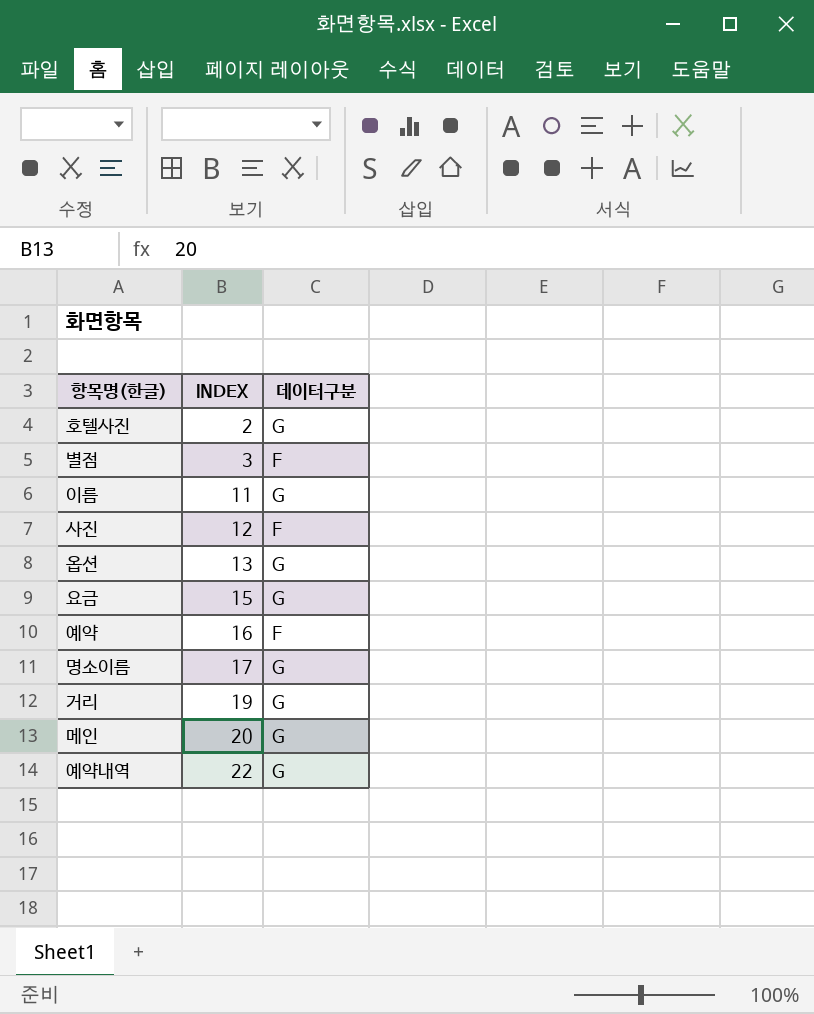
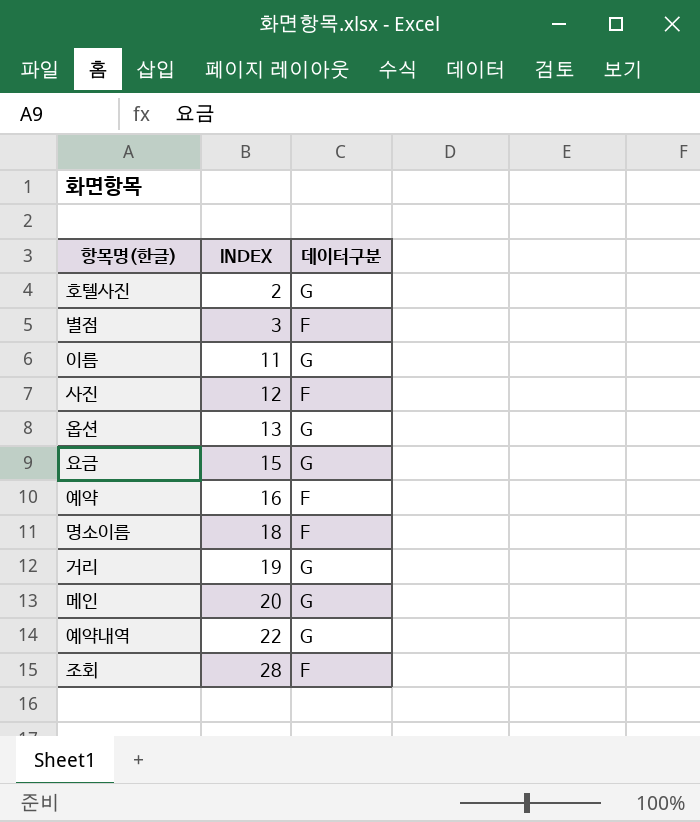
명소이름 | INDEX: 17 -> 18
명소이름 | 데이터구분: G -> F
row 조회: none -> 28 | F

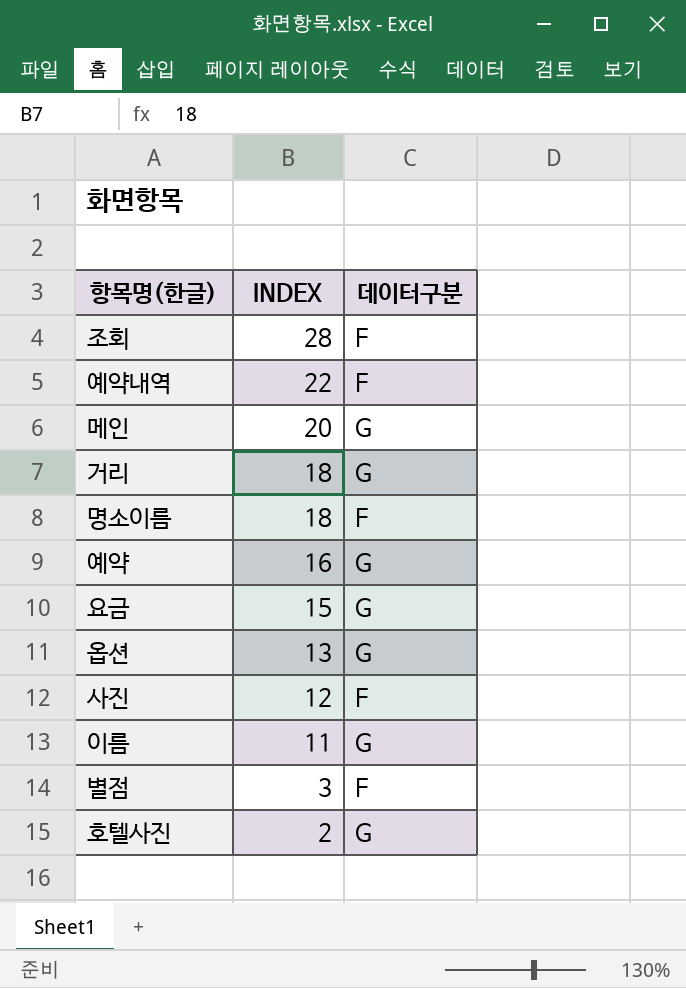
row order: INDEX ascending -> INDEX descending
예약내역 | 데이터구분: G -> F
거리 | INDEX: 19 -> 18
예약 | 데이터구분: F -> G

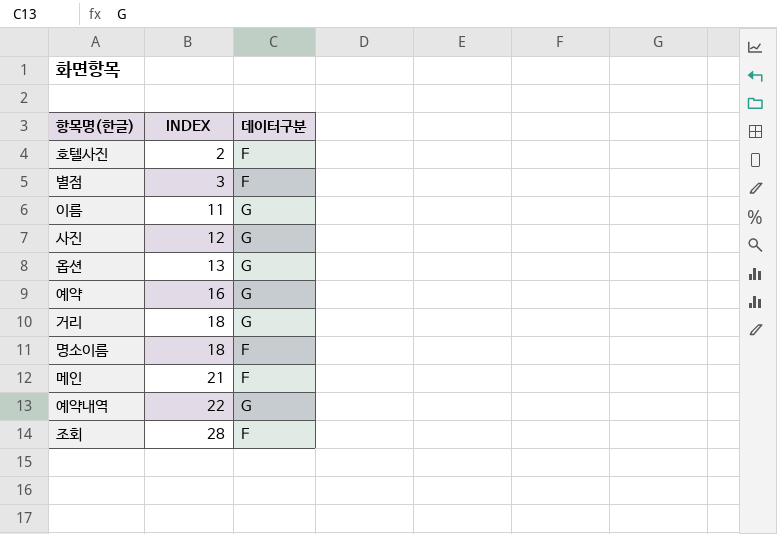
row order: INDEX descending -> INDEX ascending
row 요금: 15 | G -> none
호텔사진 | 데이터구분: G -> F
사진 | 데이터구분: F -> G
메인 | INDEX: 20 -> 21
메인 | 데이터구분: G -> F
예약내역 | 데이터구분: F -> G

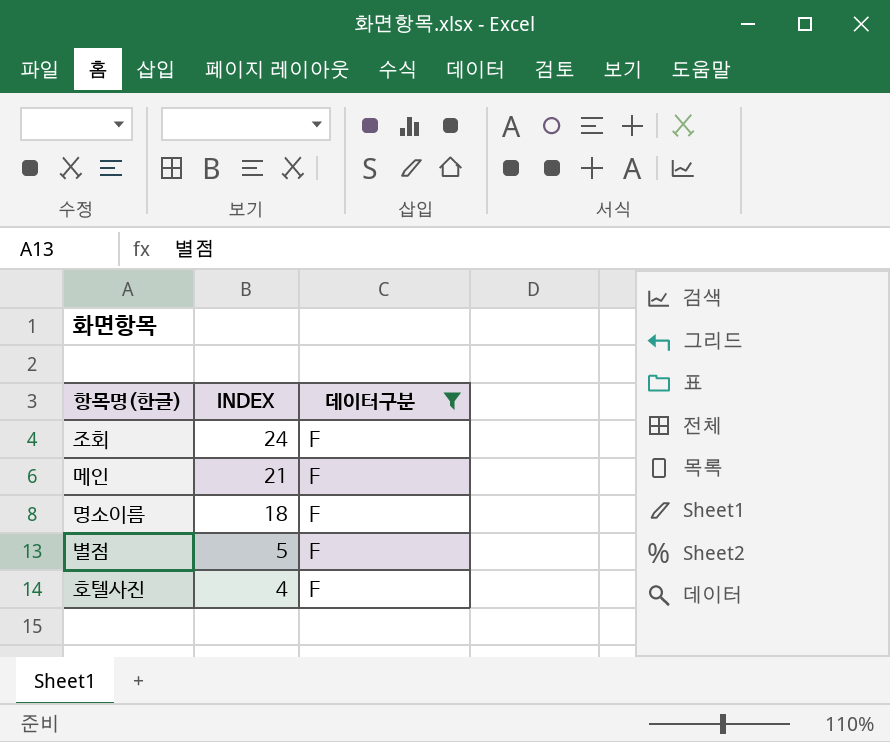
filter: none -> 데이터구분 = F
row order: INDEX ascending -> INDEX descending
조회 | INDEX: 28 -> 24
별점 | INDEX: 3 -> 5
호텔사진 | INDEX: 2 -> 4

